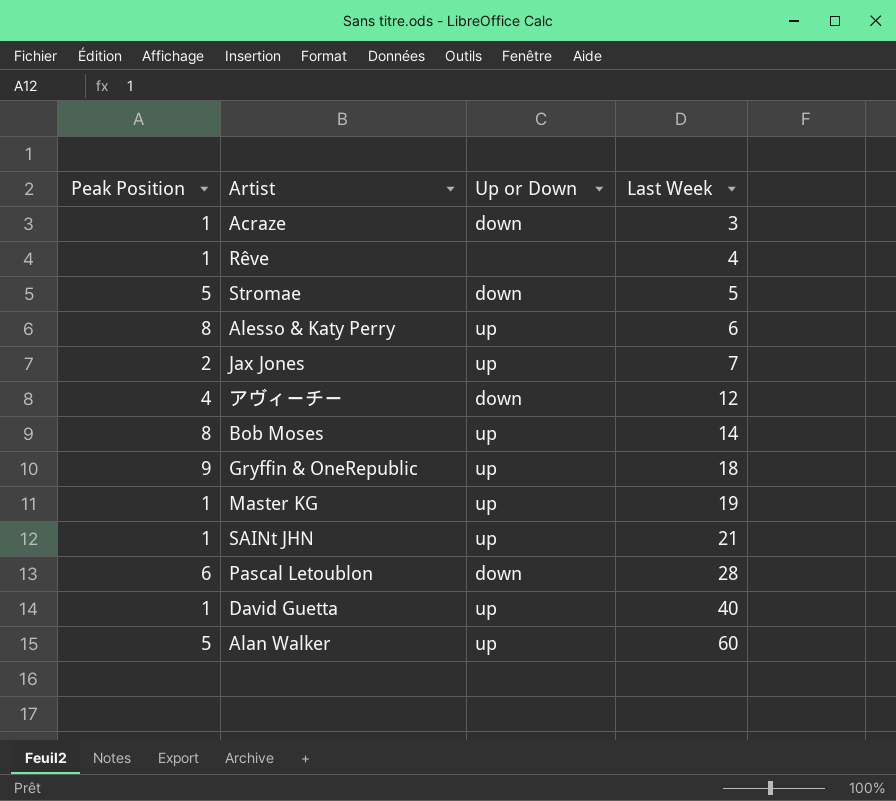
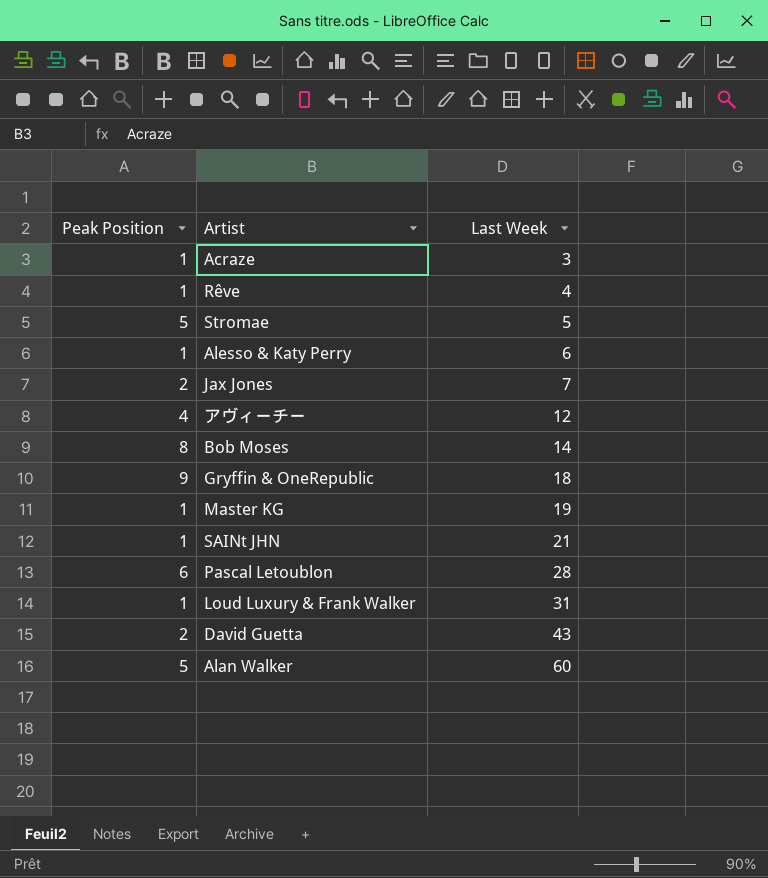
column Up or Down | position: 3 -> none
Alesso & Katy Perry | Peak Position: 8 -> 1
row Loud Luxury & Frank Walker: none -> 1 | 31
David Guetta | Peak Position: 1 -> 2
David Guetta | Last Week: 40 -> 43

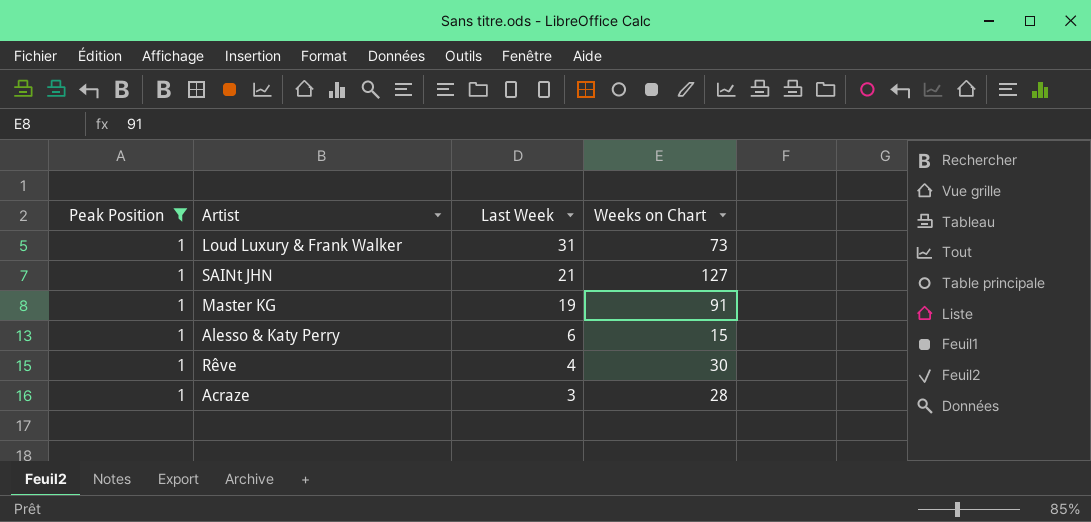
filter: none -> Peak Position = 1
row order: Last Week ascending -> Last Week descending
column Weeks on Chart | position: none -> 4

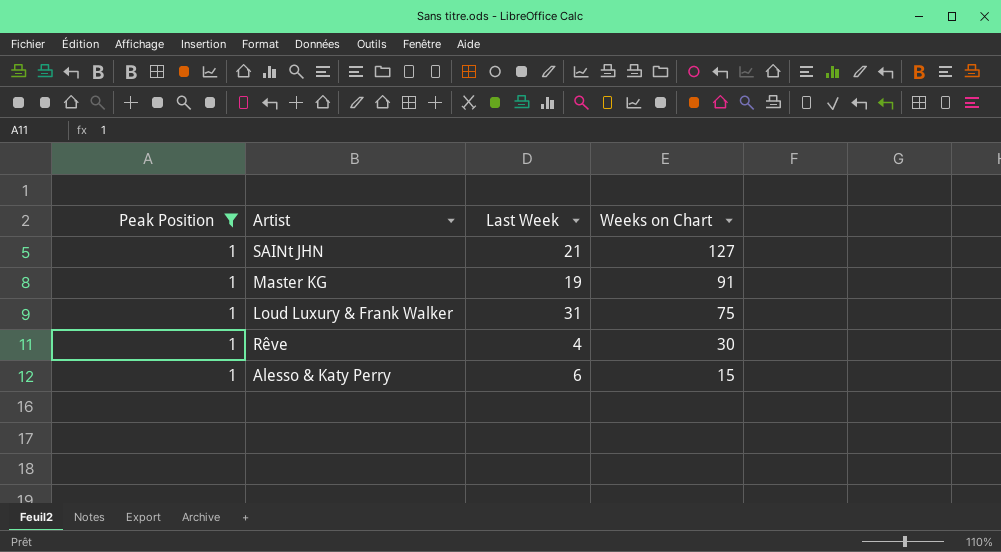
row order: Last Week descending -> Weeks on Chart descending
row Acraze: 1 | 3 | 28 -> none
Loud Luxury & Frank Walker | Weeks on Chart: 73 -> 75

